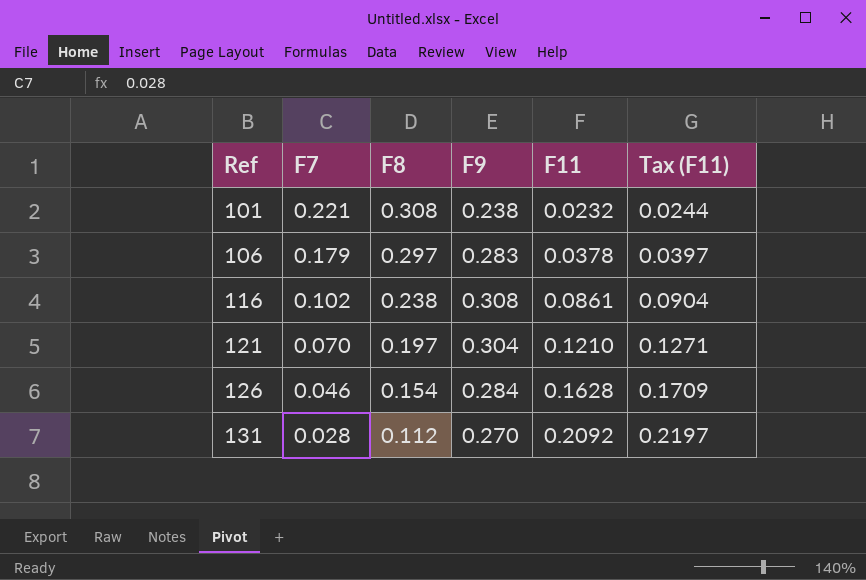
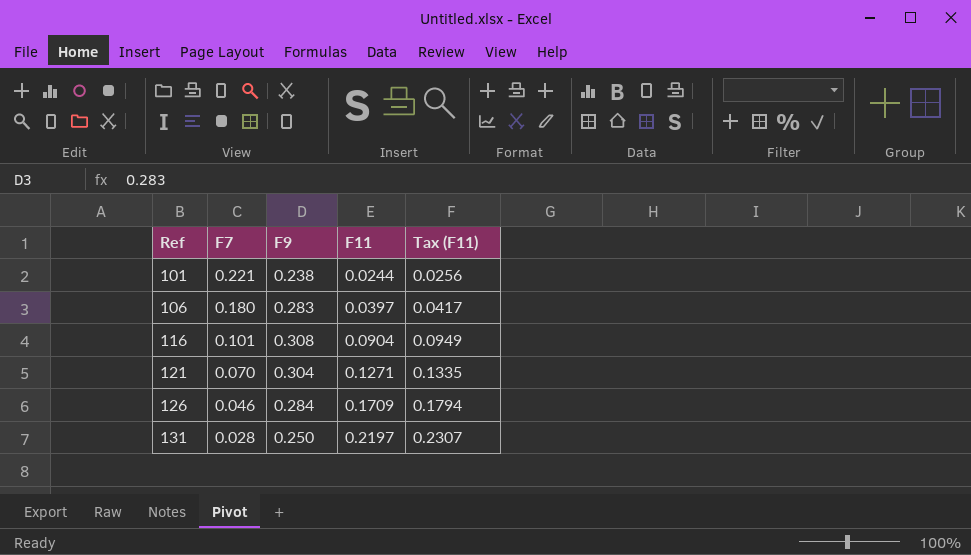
column F8 | position: 3 -> none
101 | F11: 0.0232 -> 0.0244
101 | Tax (F11): 0.0244 -> 0.0256
106 | F7: 0.179 -> 0.180
106 | F11: 0.0378 -> 0.0397
106 | Tax (F11): 0.0397 -> 0.0417
116 | F7: 0.102 -> 0.101
116 | F11: 0.0861 -> 0.0904
116 | Tax (F11): 0.0904 -> 0.0949
121 | F11: 0.1210 -> 0.1271
121 | Tax (F11): 0.1271 -> 0.1335
126 | F11: 0.1628 -> 0.1709
126 | Tax (F11): 0.1709 -> 0.1794
131 | F9: 0.270 -> 0.250
131 | F11: 0.2092 -> 0.2197
131 | Tax (F11): 0.2197 -> 0.2307

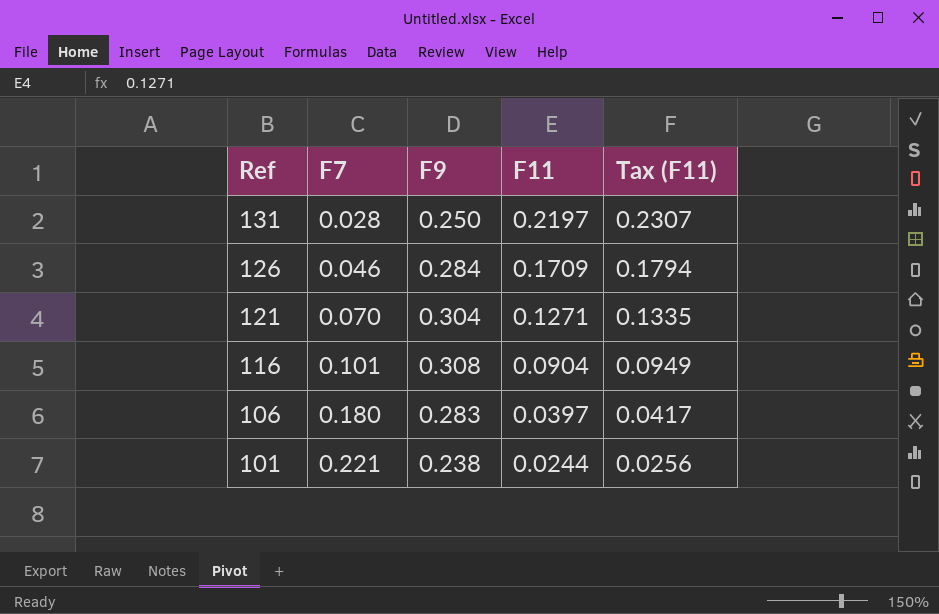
row order: Ref ascending -> Ref descending

